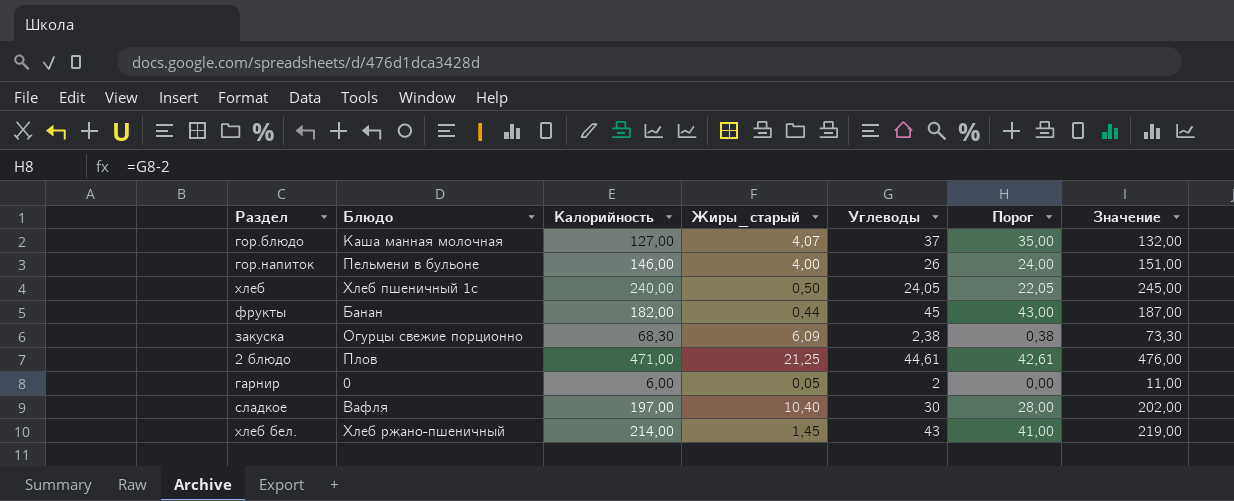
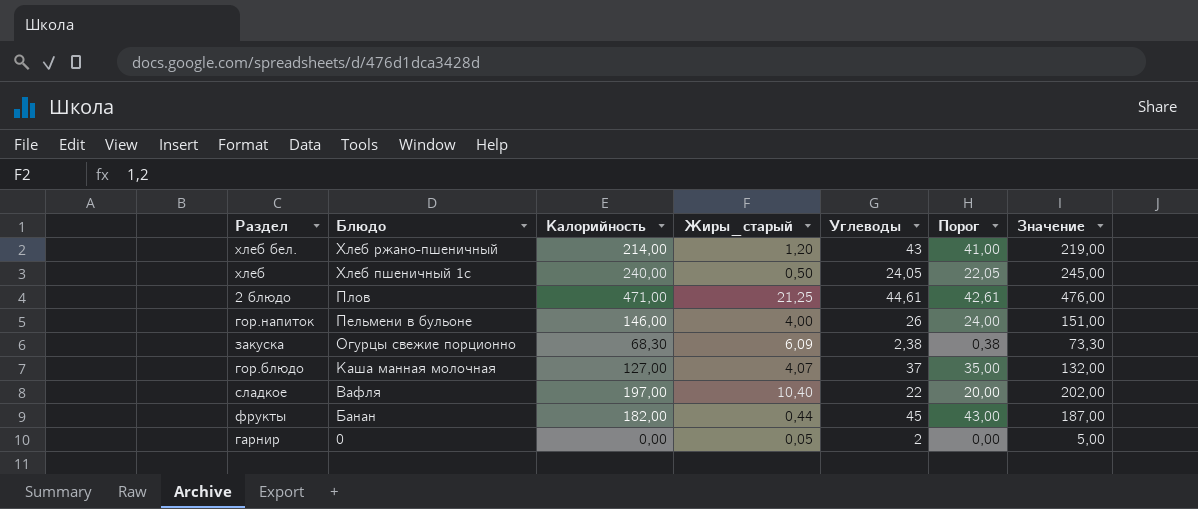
row order: none -> Блюдо descending
хлеб бел. | Жиры_старый: 1,45 -> 1,20
сладкое | Углеводы: 30 -> 22
сладкое | Порог: 28,00 -> 20,00
гарнир | Калорийность: 6,00 -> 0,00
гарнир | Значение: 11,00 -> 5,00

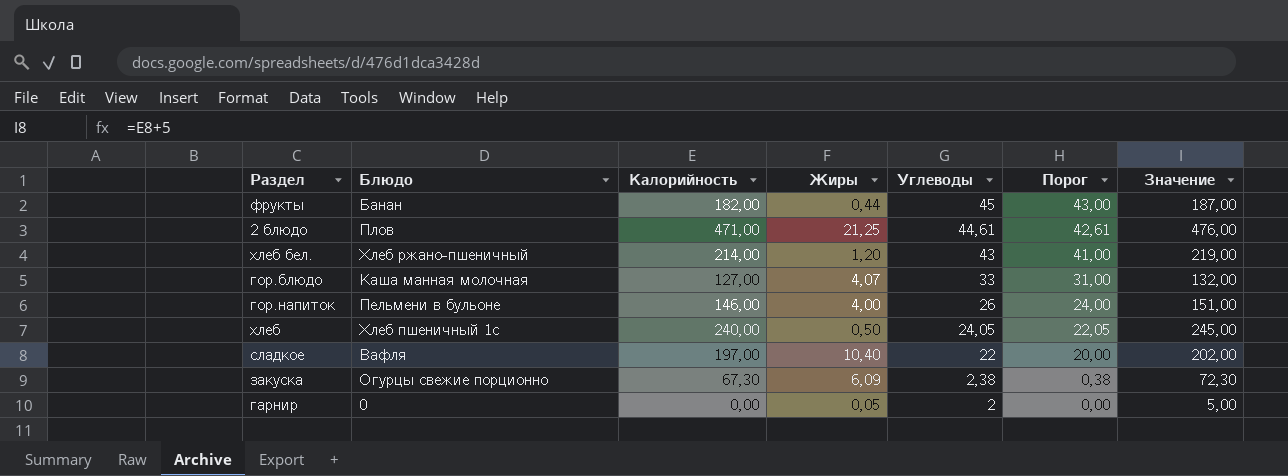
row order: Блюдо descending -> Углеводы descending
column name: Жиры_старый -> Жиры
гор.блюдо | Углеводы: 37 -> 33
гор.блюдо | Порог: 35,00 -> 31,00
закуска | Калорийность: 68,30 -> 67,30
закуска | Значение: 73,30 -> 72,30

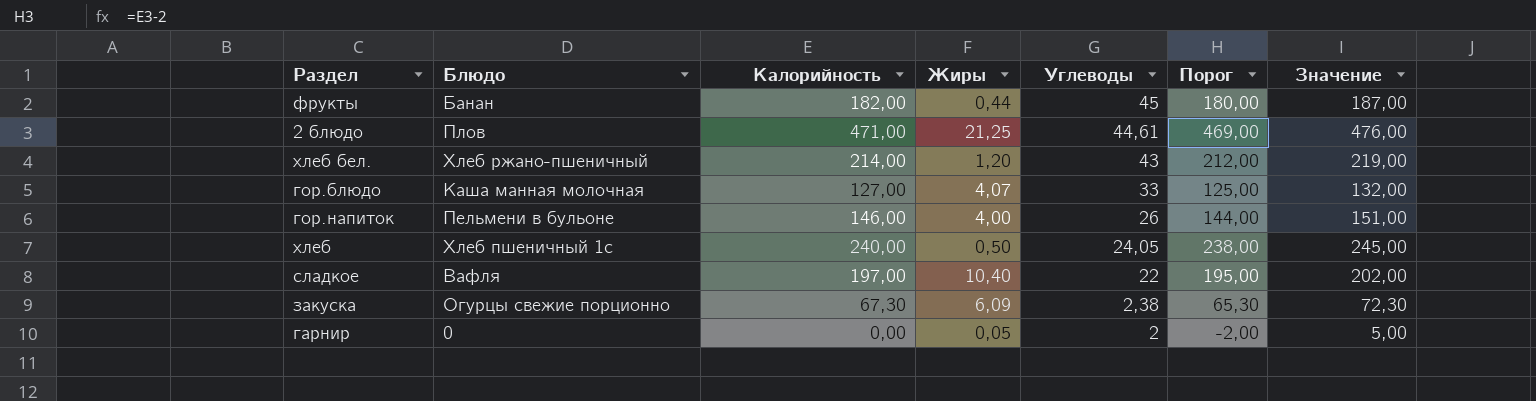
column Порог | formula: [Углеводы] - 2 -> [Калорийность] - 2

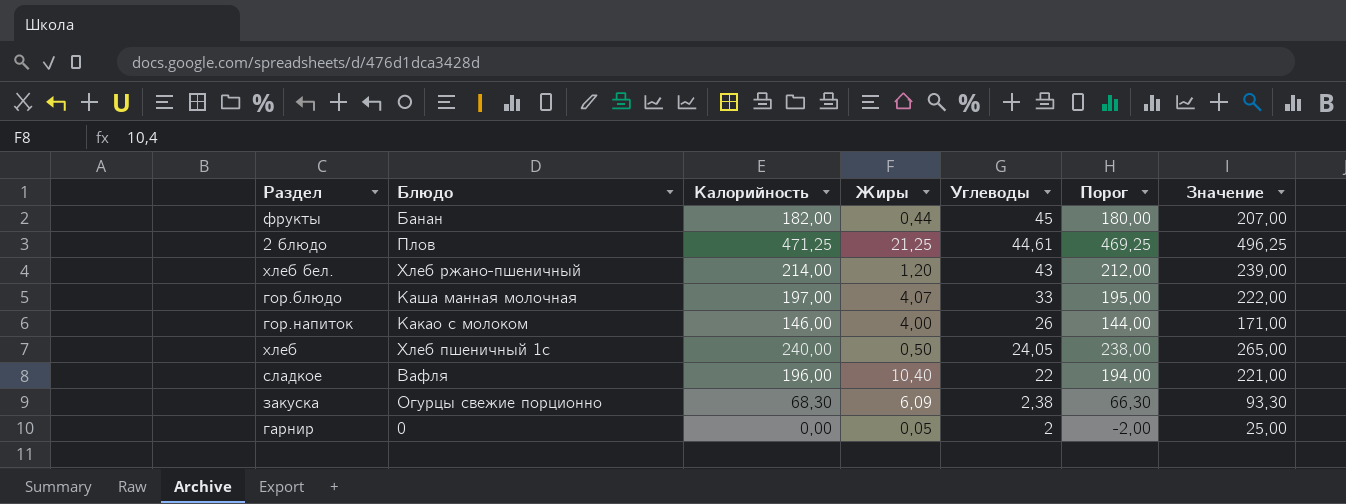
column Значение | formula: [Калорийность] + 5 -> [Калорийность] + 25
2 блюдо | Калорийность: 471,00 -> 471,25
2 блюдо | Порог: 469,00 -> 469,25
гор.блюдо | Калорийность: 127,00 -> 197,00
гор.блюдо | Порог: 125,00 -> 195,00
гор.напиток | Блюдо: Пельмени в бульоне -> Какао с молоком
сладкое | Калорийность: 197,00 -> 196,00
сладкое | Порог: 195,00 -> 194,00
закуска | Калорийность: 67,30 -> 68,30
закуска | Порог: 65,30 -> 66,30

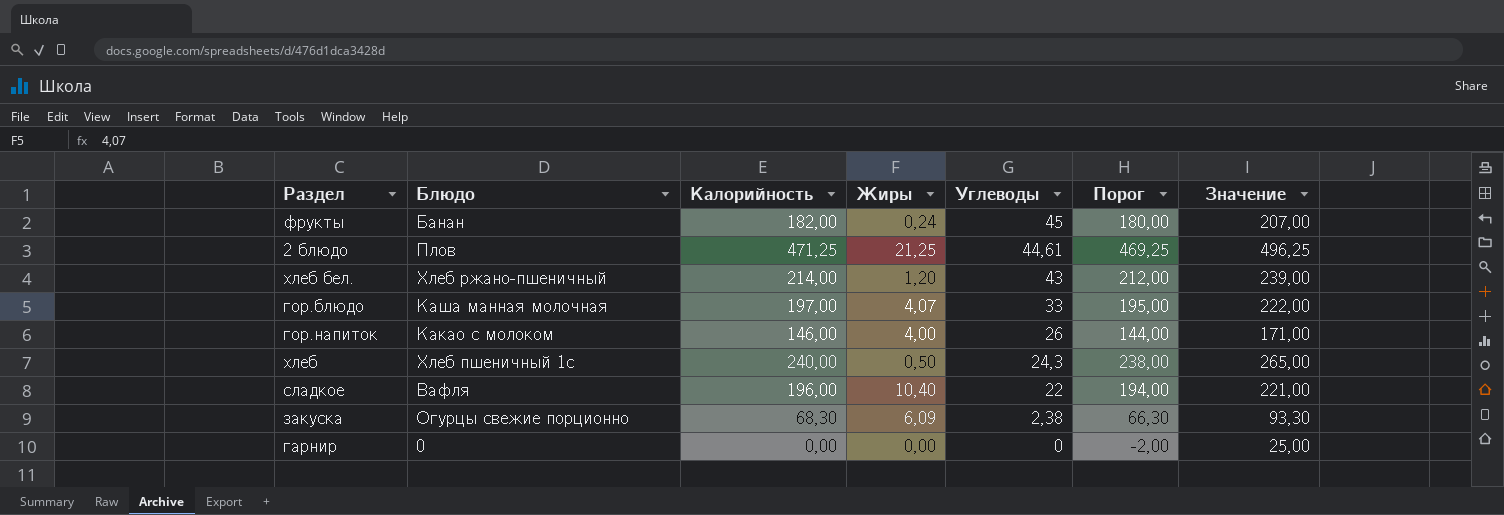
фрукты | Жиры: 0,44 -> 0,24
хлеб | Углеводы: 24,05 -> 24,3
гарнир | Жиры: 0,05 -> 0,00
гарнир | Углеводы: 2 -> 0

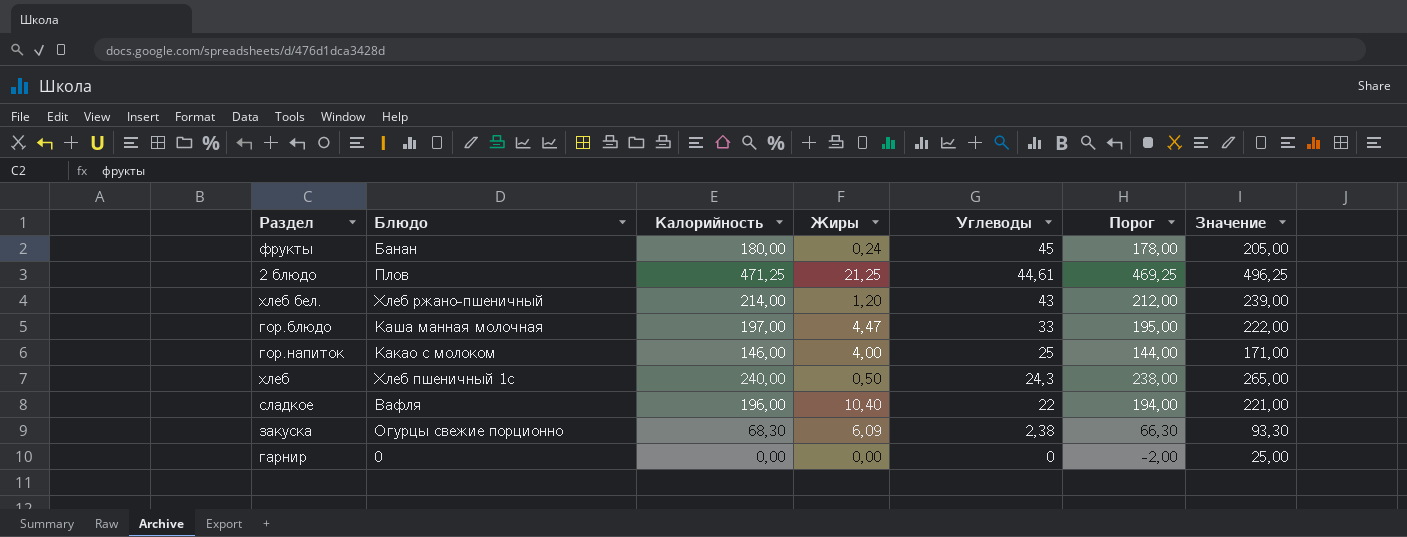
фрукты | Калорийность: 182,00 -> 180,00
фрукты | Порог: 180,00 -> 178,00
фрукты | Значение: 207,00 -> 205,00
гор.блюдо | Жиры: 4,07 -> 4,47
гор.напиток | Углеводы: 26 -> 25

